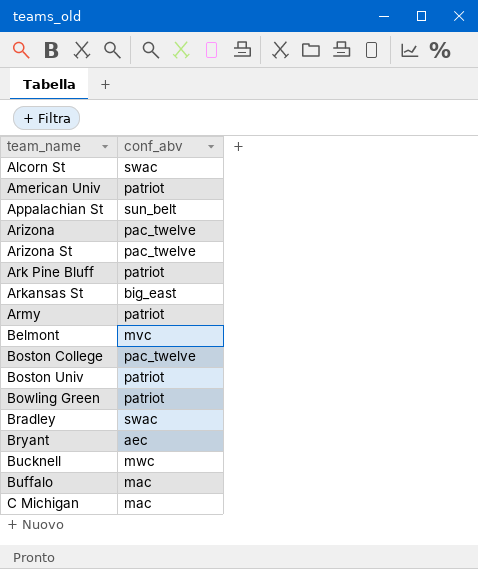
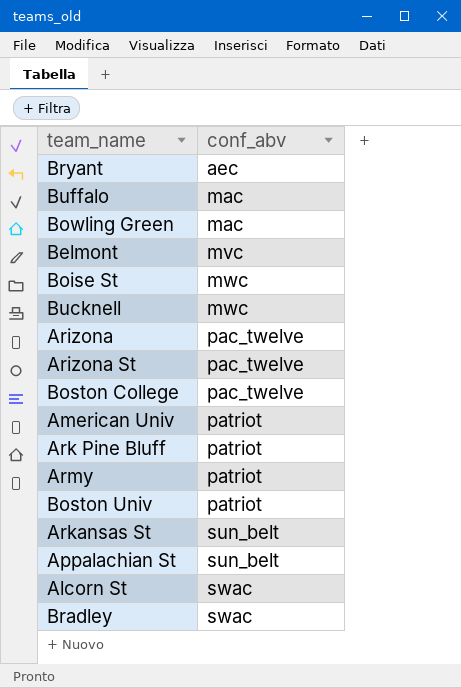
row order: team_name ascending -> conf_abv ascending
row C Michigan: mac -> none
Bowling Green | conf_abv: patriot -> mac
row Boise St: none -> mwc
Arkansas St | conf_abv: big_east -> sun_belt

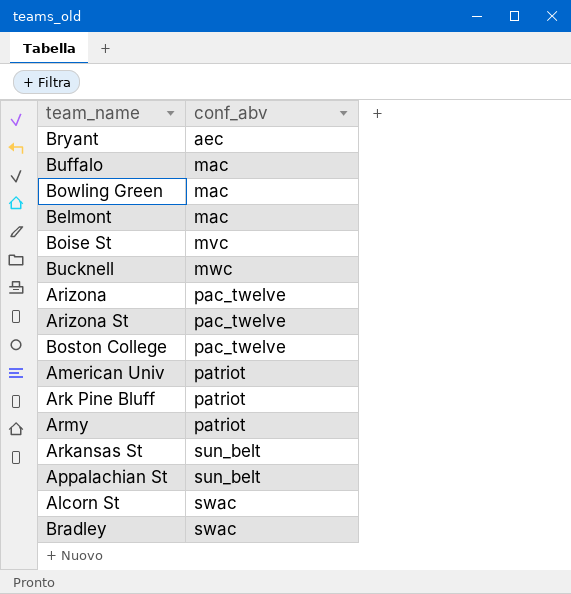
row Boston Univ: patriot -> none
Belmont | conf_abv: mvc -> mac
Boise St | conf_abv: mwc -> mvc

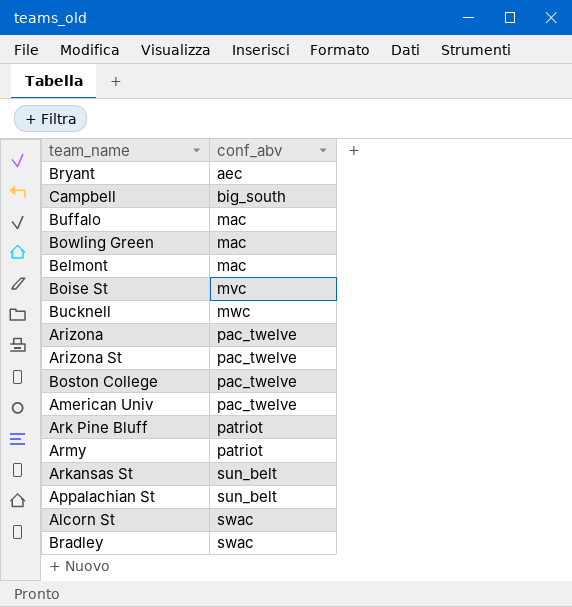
row Campbell: none -> big_south
American Univ | conf_abv: patriot -> pac_twelve

